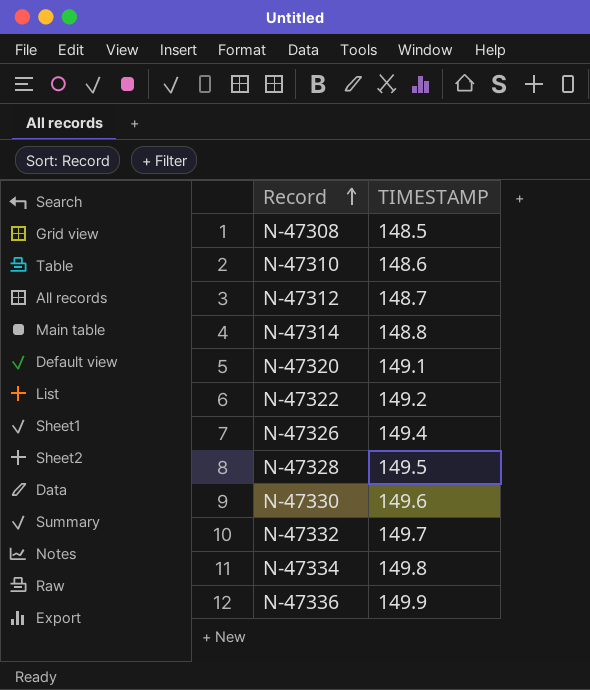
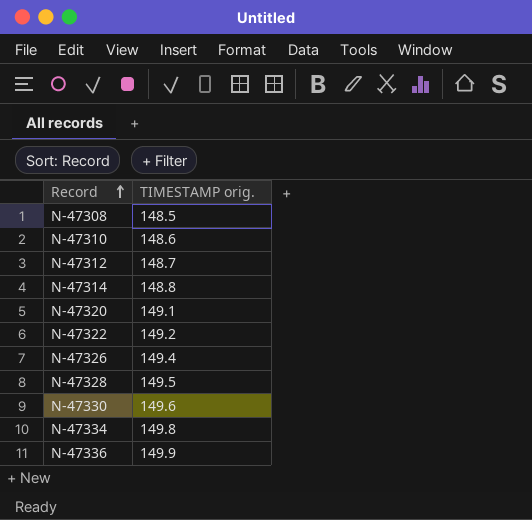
column name: TIMESTAMP -> TIMESTAMP orig.
row N-47332: 149.7 -> none

